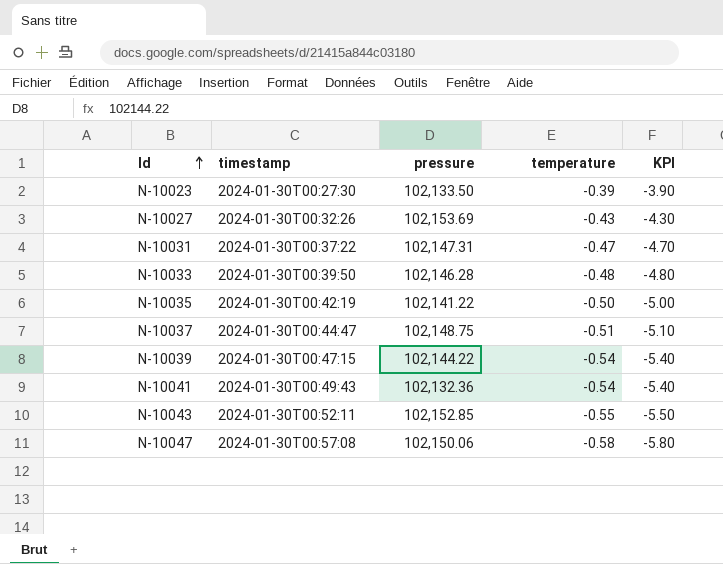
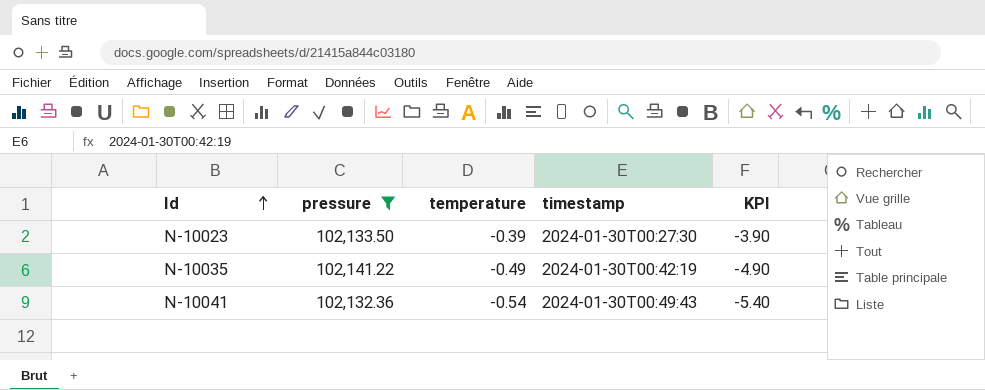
filter: none -> pressure <= 102,141.22
column timestamp | position: 2 -> 4
N-10035 | temperature: -0.50 -> -0.49
N-10035 | KPI: -5.00 -> -4.90

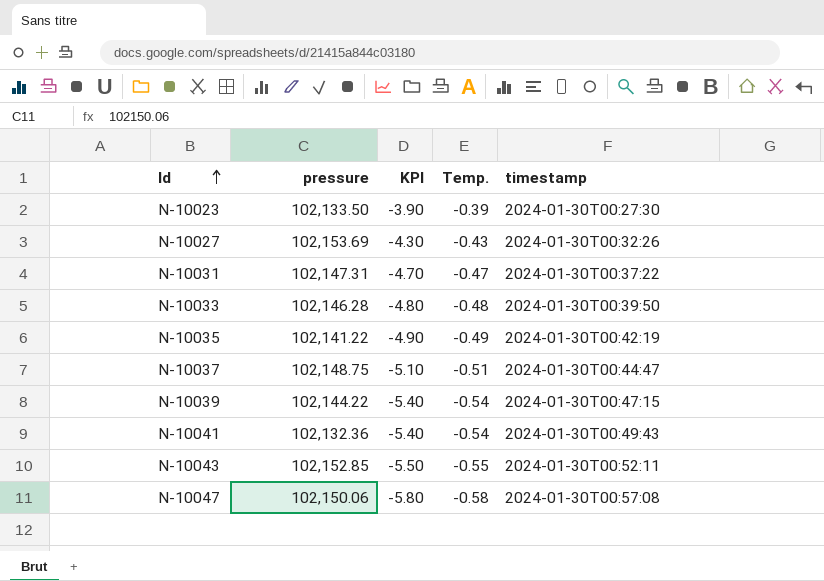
filter: pressure <= 102,141.22 -> none
column KPI | position: 5 -> 3
column name: temperature -> Temp.

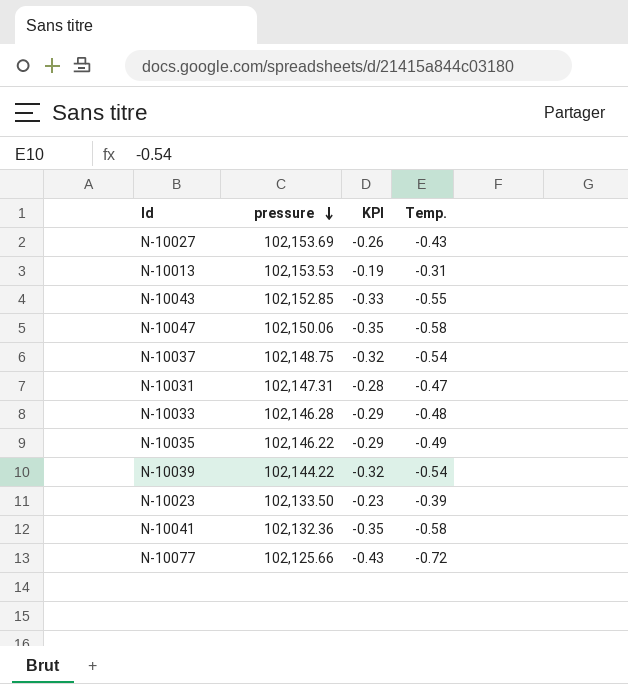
row order: Id ascending -> pressure descending
column timestamp | position: 5 -> none
column KPI | formula: [Temp.] * 10 -> [Temp.] * 0.6
row N-10013: none -> 102,153.53 | -0.19 | -0.31
N-10037 | Temp.: -0.51 -> -0.54
N-10035 | pressure: 102,141.22 -> 102,146.22
N-10041 | Temp.: -0.54 -> -0.58
row N-10077: none -> 102,125.66 | -0.43 | -0.72

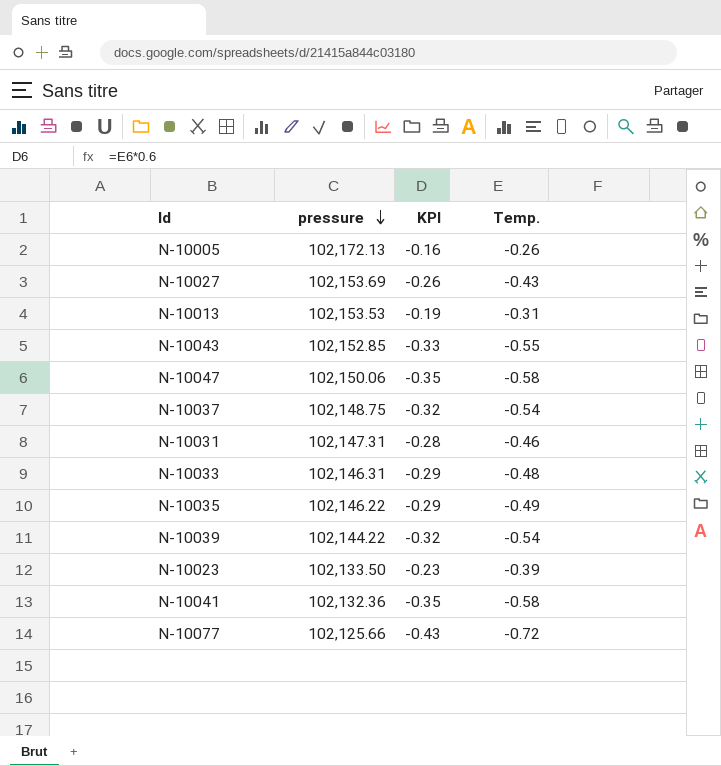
row N-10005: none -> 102,172.13 | -0.16 | -0.26
N-10031 | Temp.: -0.47 -> -0.46
N-10033 | pressure: 102,146.28 -> 102,146.31

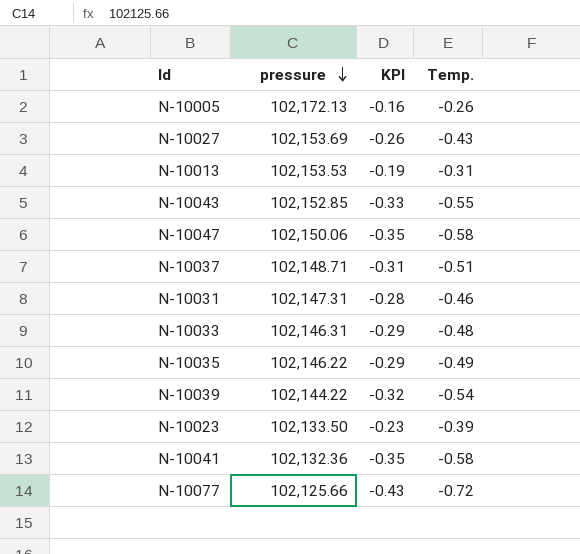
N-10037 | pressure: 102,148.75 -> 102,148.71
N-10037 | KPI: -0.32 -> -0.31
N-10037 | Temp.: -0.54 -> -0.51

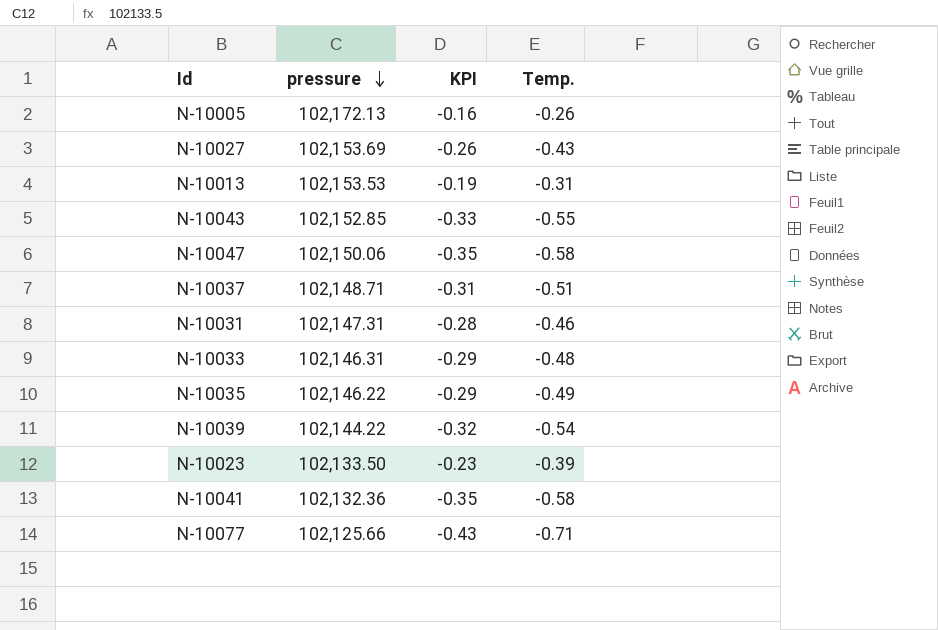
N-10077 | Temp.: -0.72 -> -0.71

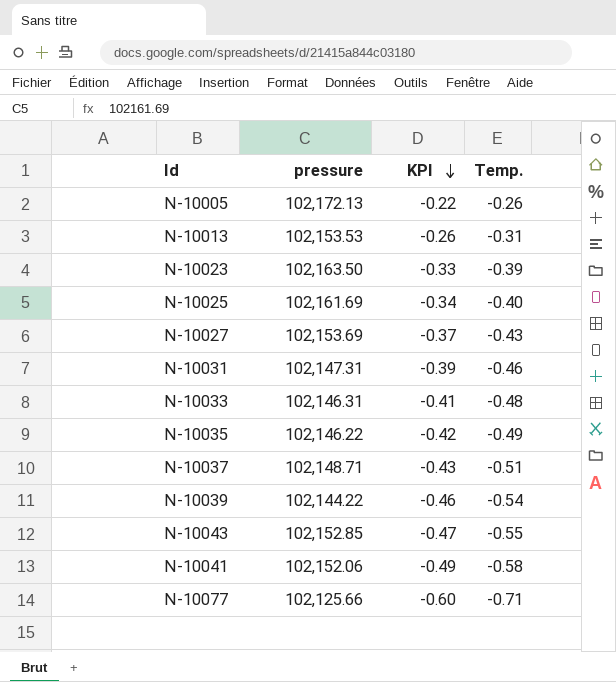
row order: pressure descending -> KPI descending
column KPI | formula: [Temp.] * 0.6 -> [Temp.] * 0.85
row N-10047: 102,150.06 | -0.35 | -0.58 -> none
N-10023 | pressure: 102,133.50 -> 102,163.50
row N-10025: none -> 102,161.69 | -0.34 | -0.40
N-10041 | pressure: 102,132.36 -> 102,152.06

